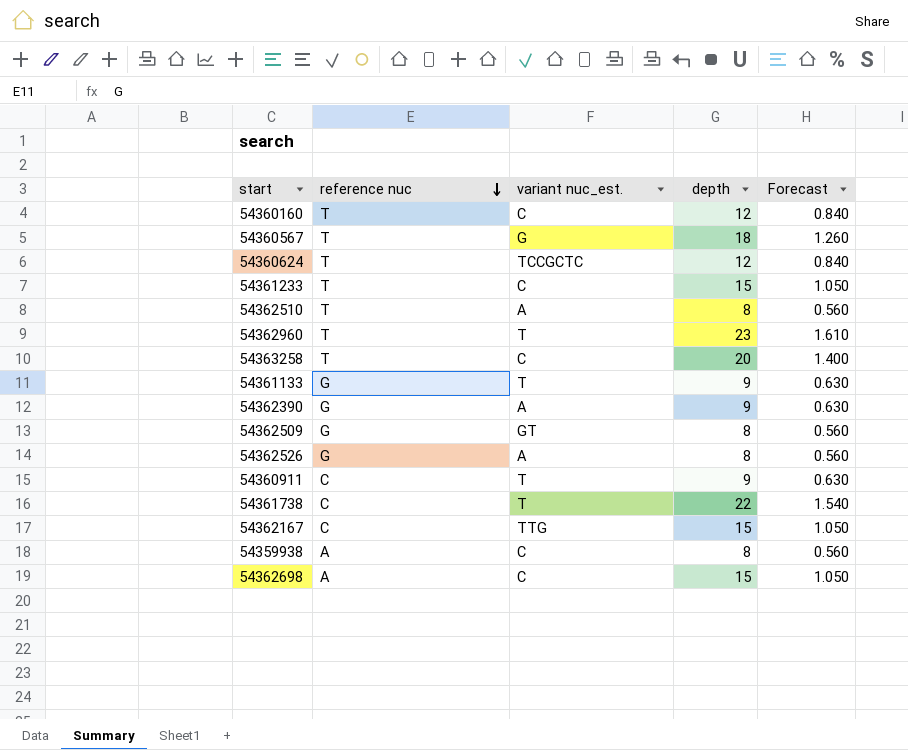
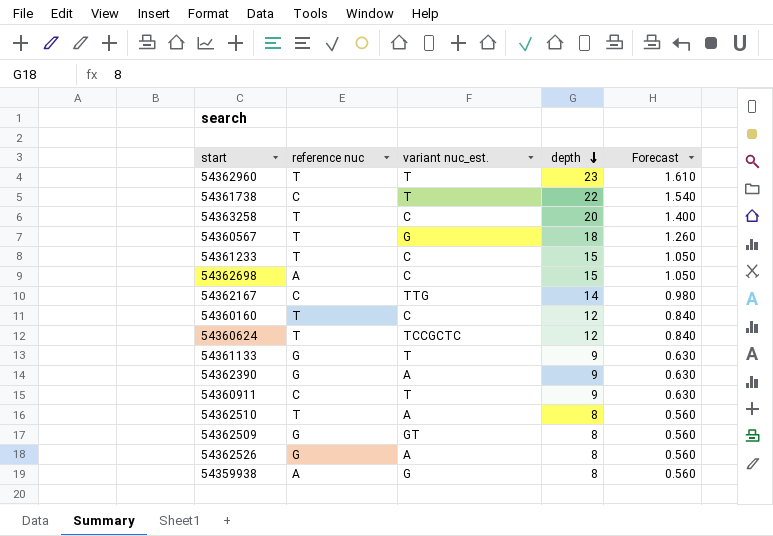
row order: reference nuc descending -> depth descending
54362167 | depth: 15 -> 14
54362167 | Forecast: 1.050 -> 0.980
54359938 | variant nuc_est.: C -> G

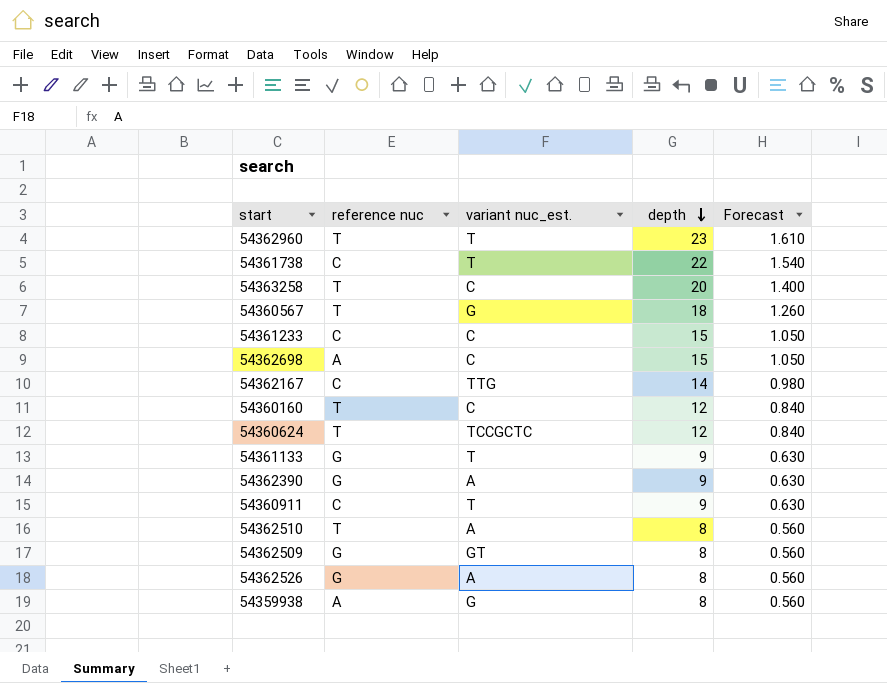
54361233 | reference nuc: T -> C

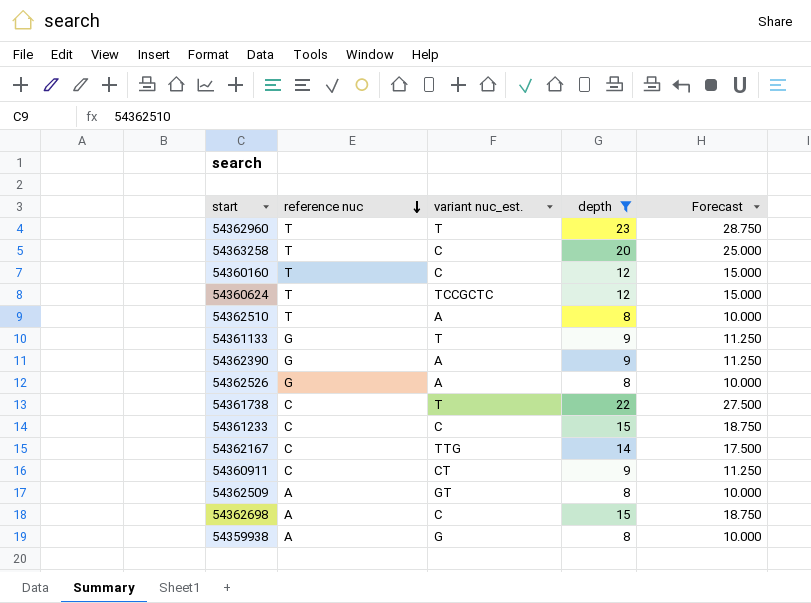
filter: none -> depth != 18
row order: depth descending -> reference nuc descending
column Forecast | formula: [depth] * 0.07 -> [depth] * 1.25
54360911 | variant nuc_est.: T -> CT
54362509 | reference nuc: G -> A

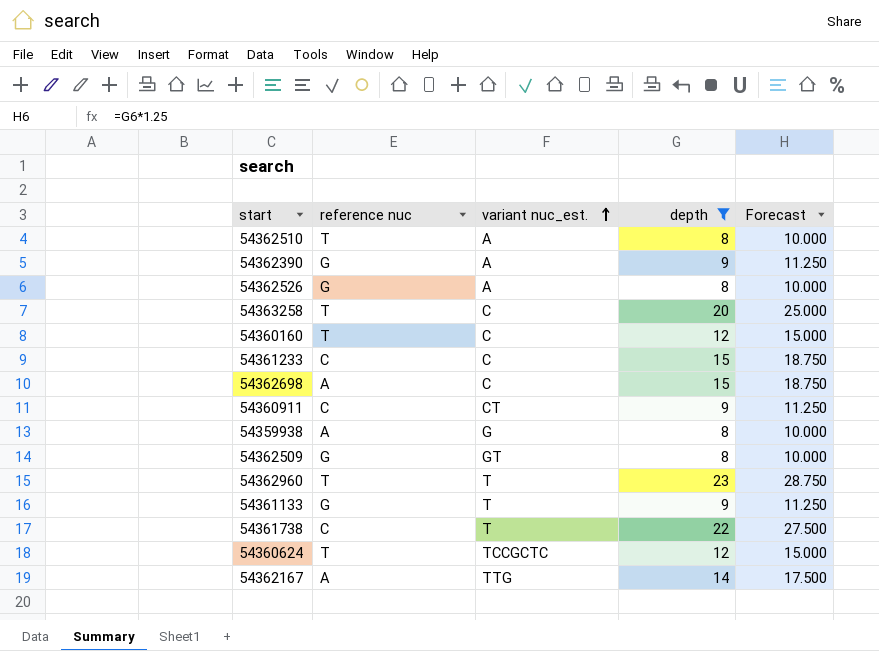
row order: reference nuc descending -> variant nuc_est. ascending
54362509 | reference nuc: A -> G
54362167 | reference nuc: C -> A

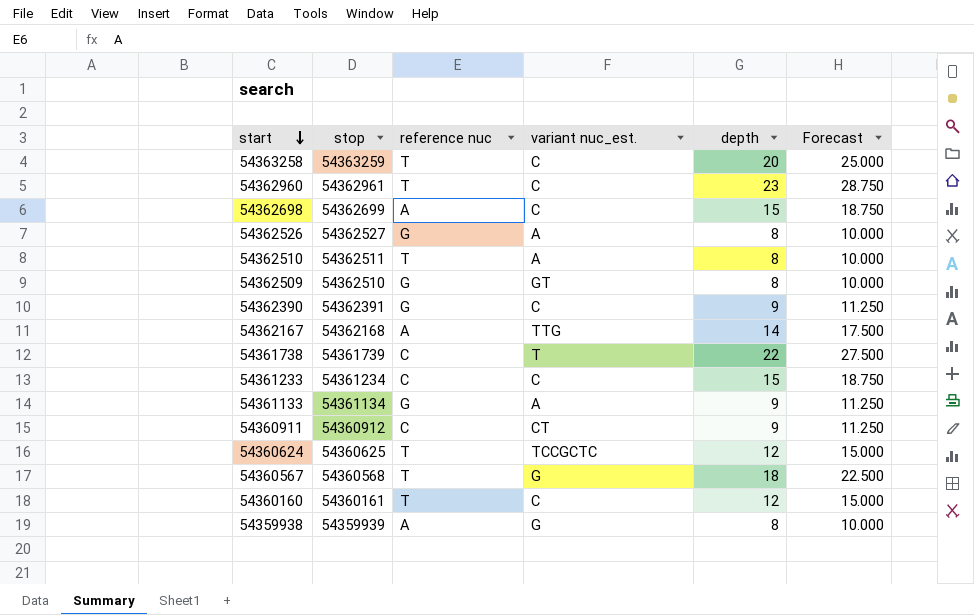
filter: depth != 18 -> none
row order: variant nuc_est. ascending -> start descending
column stop | position: none -> 2
54362960 | variant nuc_est.: T -> C
54362390 | variant nuc_est.: A -> C
54361133 | variant nuc_est.: T -> A

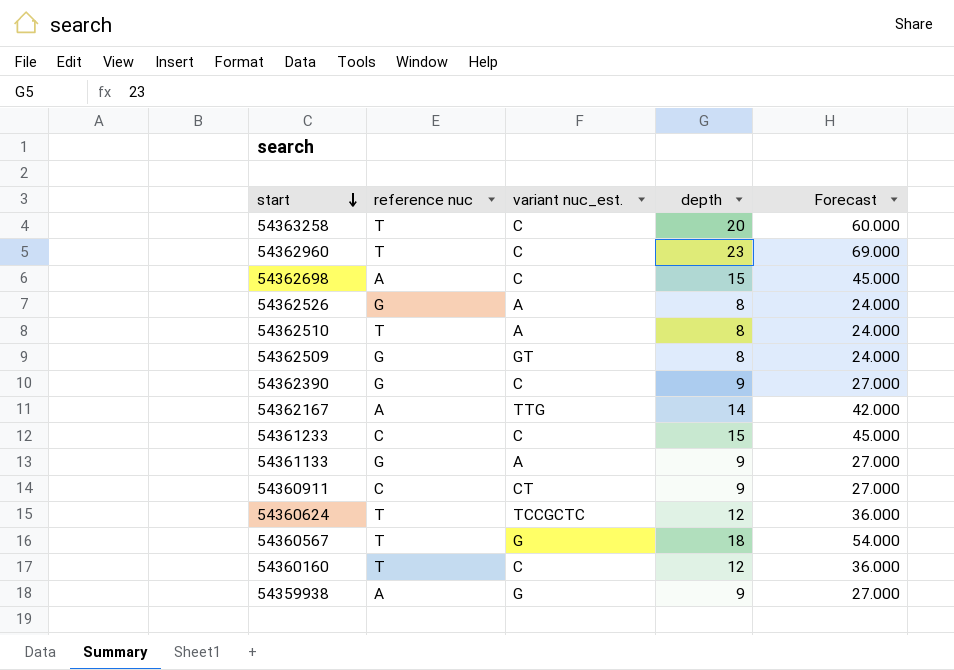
column stop | position: 2 -> none
column Forecast | formula: [depth] * 1.25 -> [depth] * 3
row 54361738: 54361739 | C | T | 22 | 27.500 -> none
54359938 | depth: 8 -> 9

